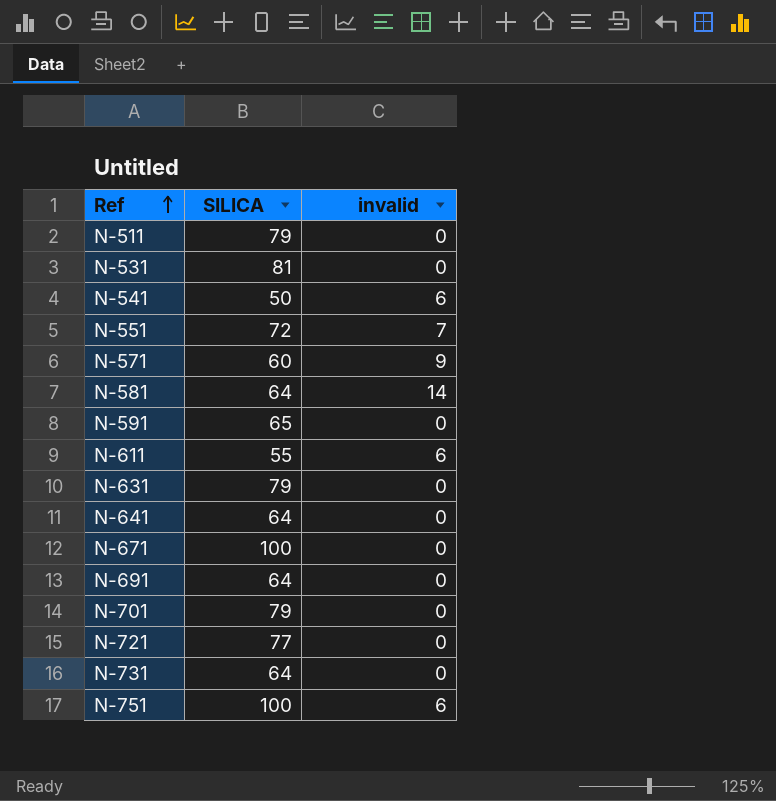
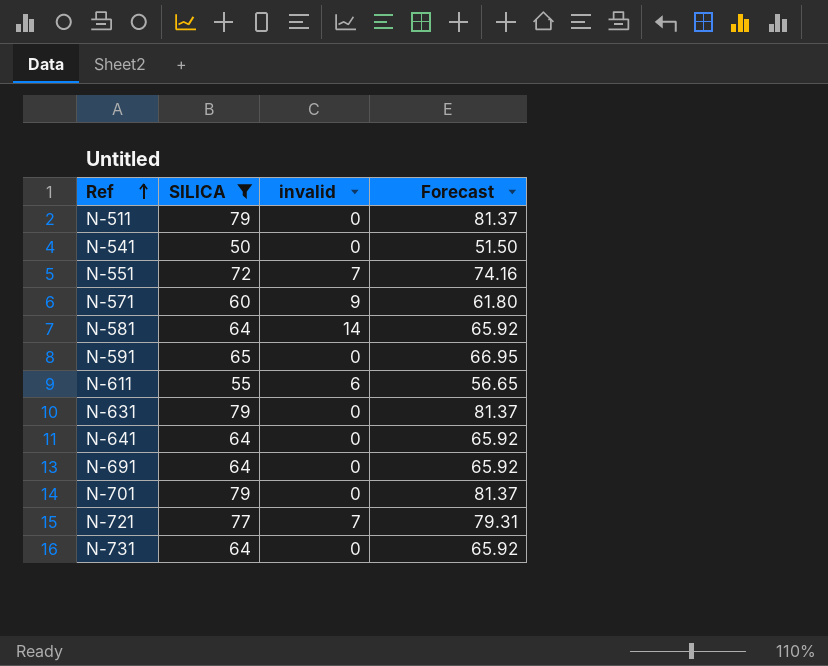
filter: none -> SILICA <= 79
column Forecast | formula: none -> [SILICA] * 1.03
N-541 | invalid: 6 -> 0
N-721 | invalid: 0 -> 7

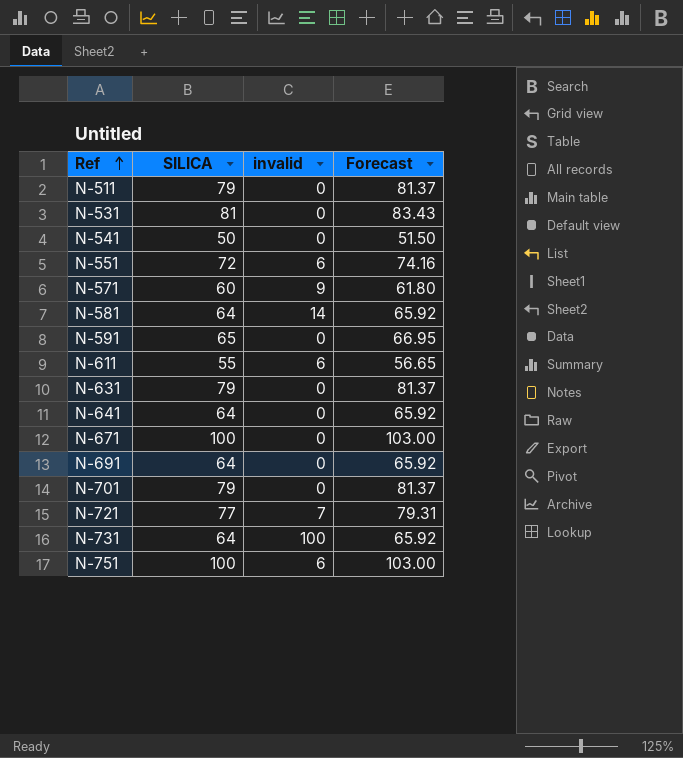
filter: SILICA <= 79 -> none
N-551 | invalid: 7 -> 6
N-731 | invalid: 0 -> 100

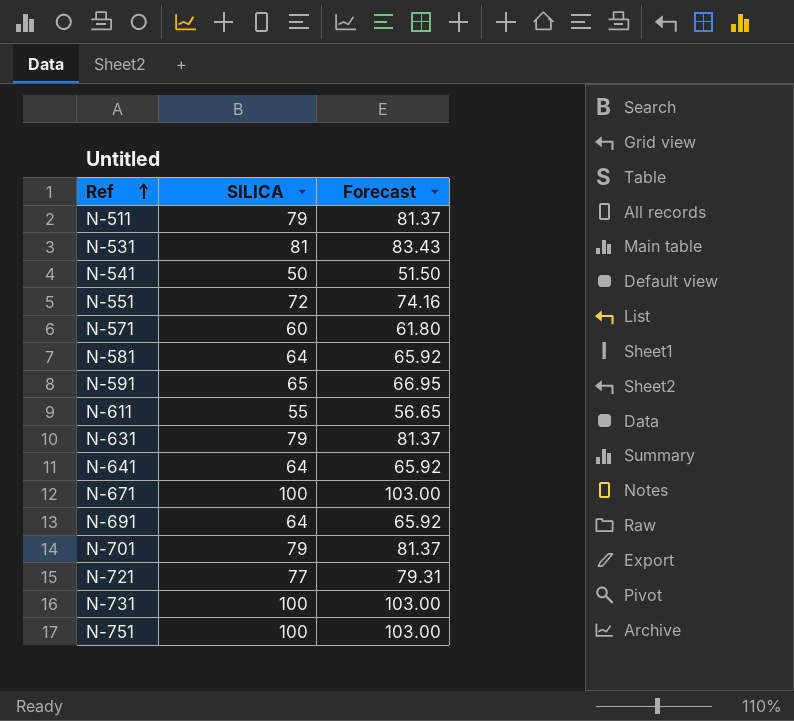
column invalid | position: 3 -> none
N-731 | SILICA: 64 -> 100
N-731 | Forecast: 65.92 -> 103.00

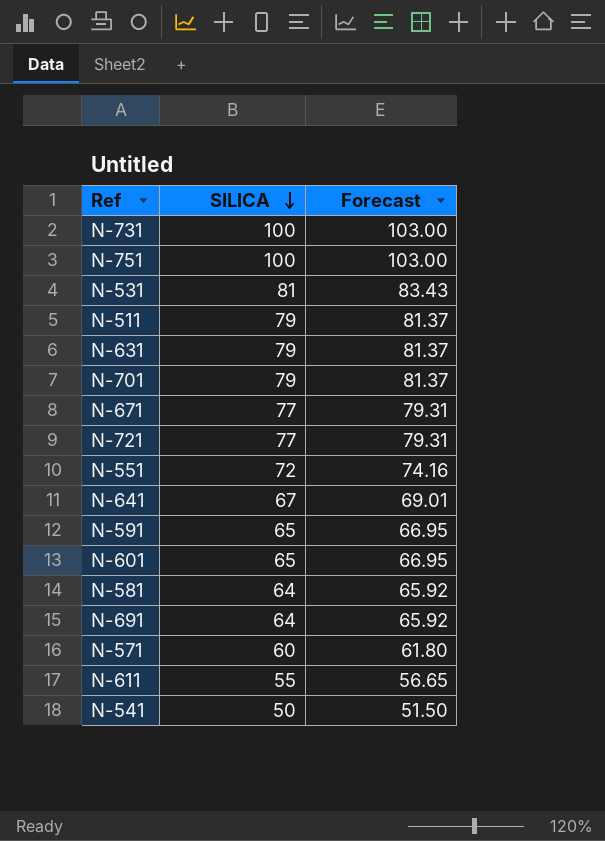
row order: Ref ascending -> SILICA descending
N-671 | SILICA: 100 -> 77
N-671 | Forecast: 103.00 -> 79.31
N-641 | SILICA: 64 -> 67
N-641 | Forecast: 65.92 -> 69.01
row N-601: none -> 65 | 66.95

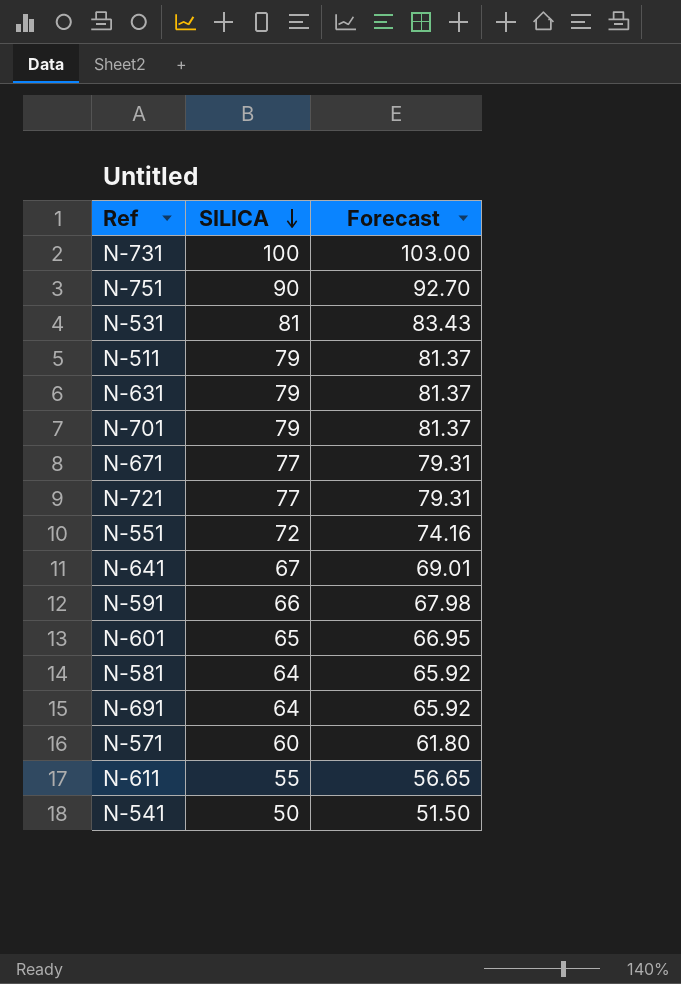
N-751 | SILICA: 100 -> 90
N-751 | Forecast: 103.00 -> 92.70
N-591 | SILICA: 65 -> 66
N-591 | Forecast: 66.95 -> 67.98

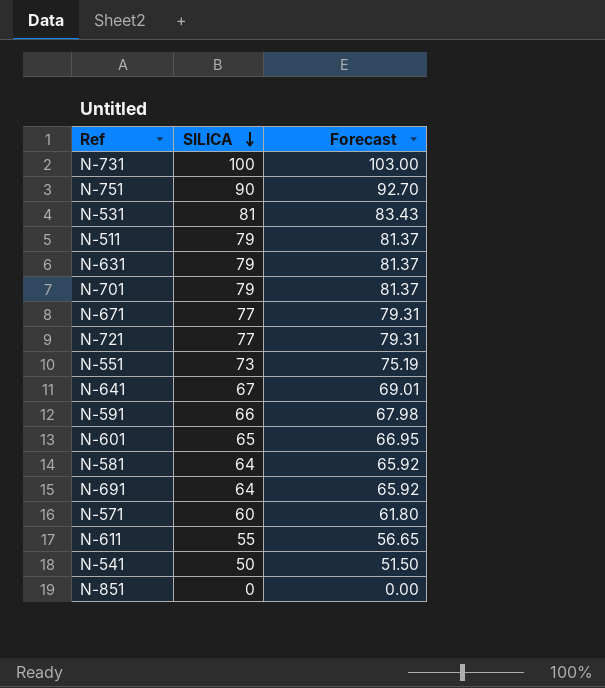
N-551 | SILICA: 72 -> 73
N-551 | Forecast: 74.16 -> 75.19
row N-851: none -> 0 | 0.00

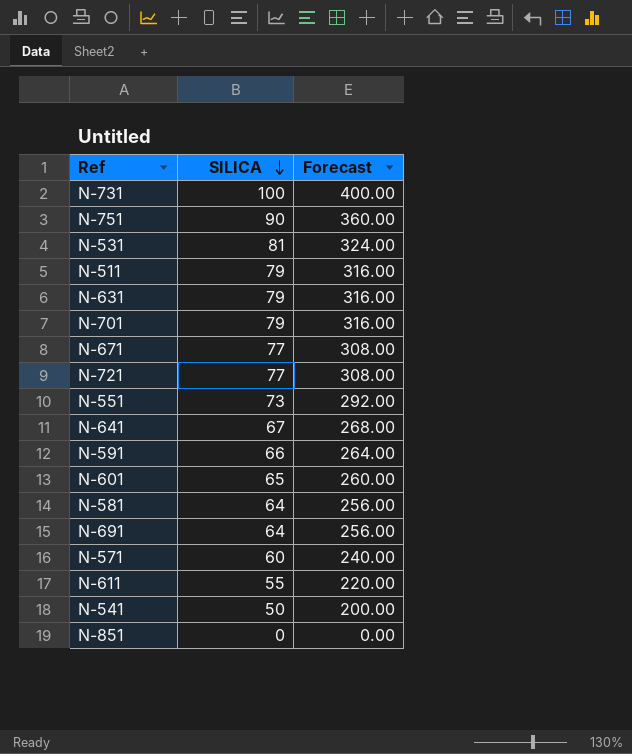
column Forecast | formula: [SILICA] * 1.03 -> [SILICA] * 4

